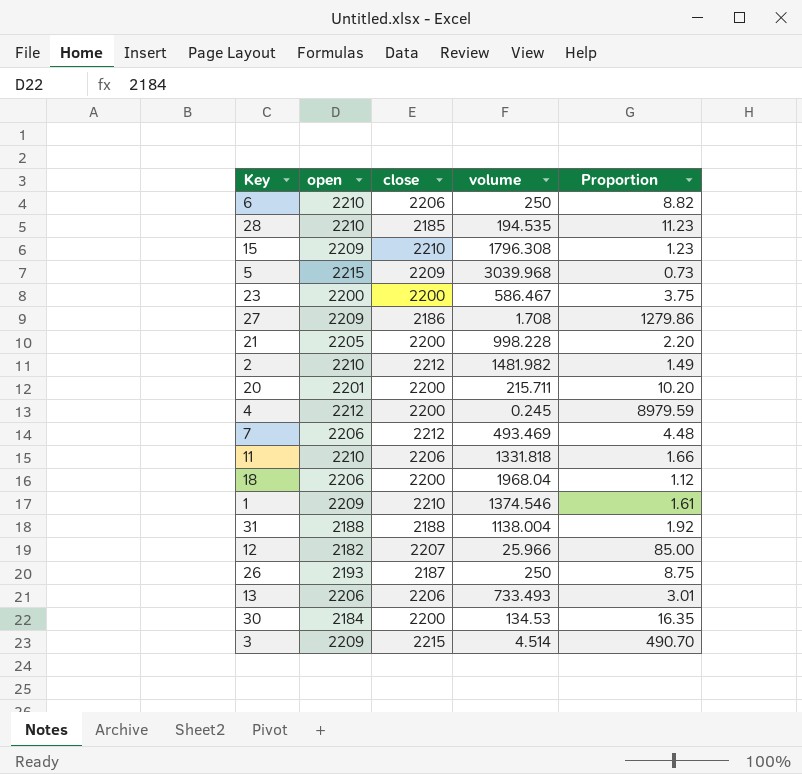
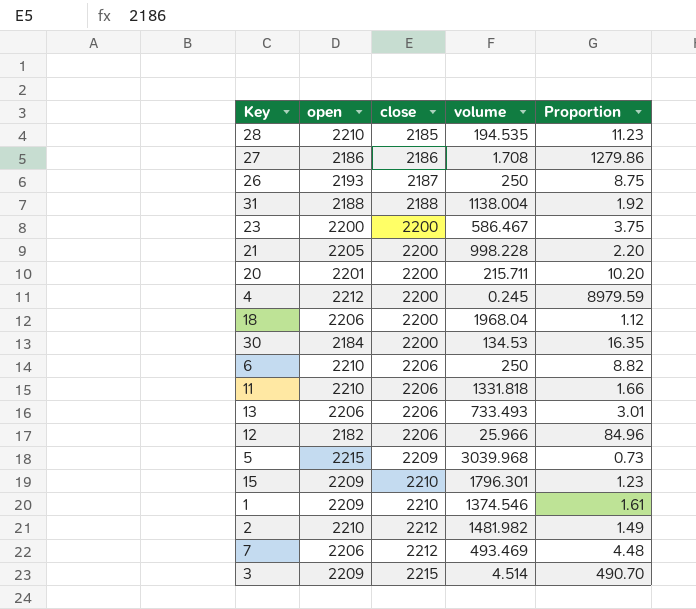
row order: none -> close ascending
27 | open: 2209 -> 2186
12 | close: 2207 -> 2206
12 | Proportion: 85.00 -> 84.96
15 | volume: 1796.308 -> 1796.301

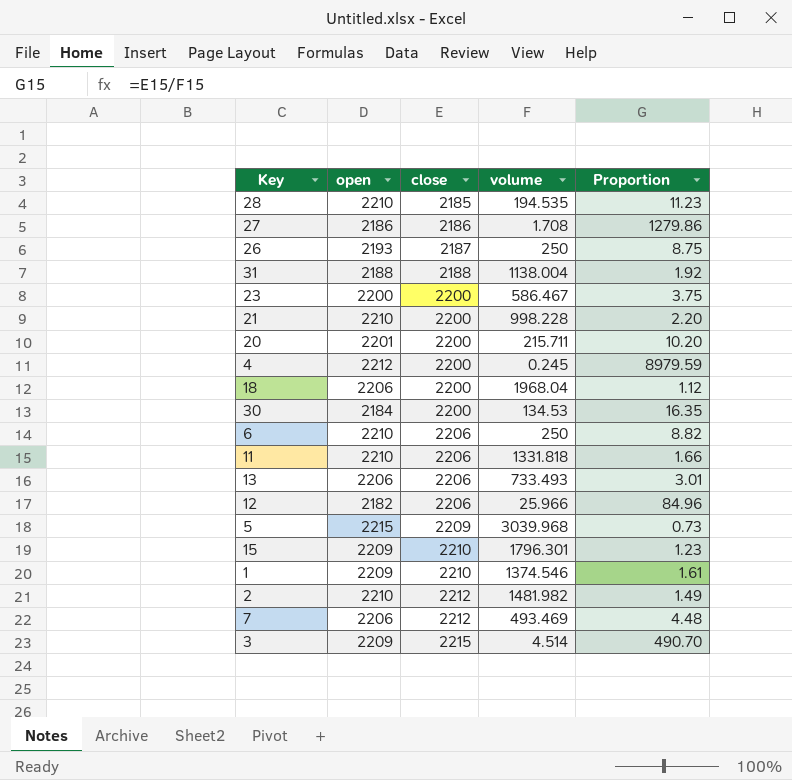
21 | open: 2205 -> 2210

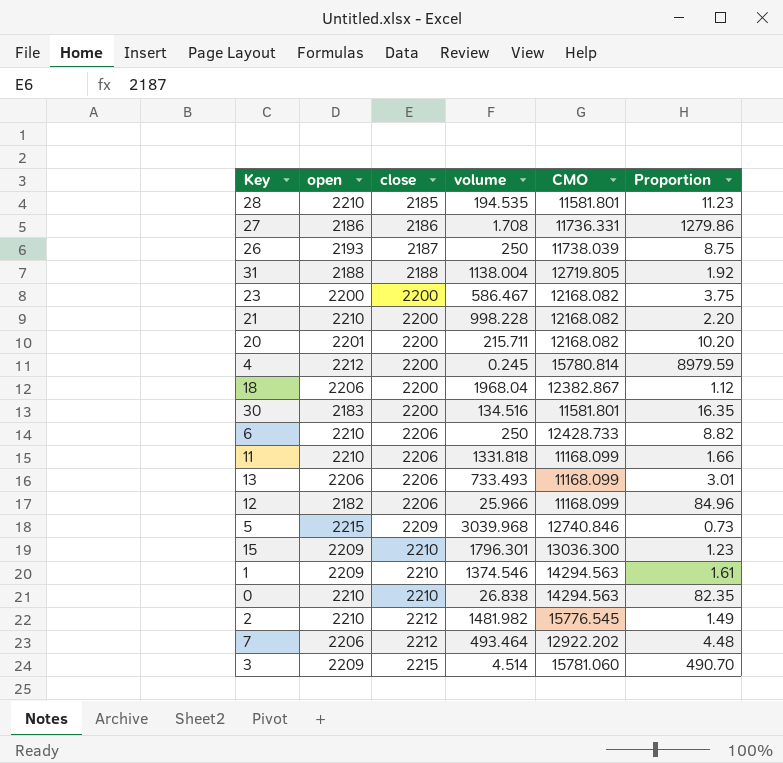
column CMO | position: none -> 5
30 | open: 2184 -> 2183
30 | volume: 134.53 -> 134.516
row 0: none -> 2210 | 2210 | 26.838 | 14294.563 | 82.35
7 | volume: 493.469 -> 493.464

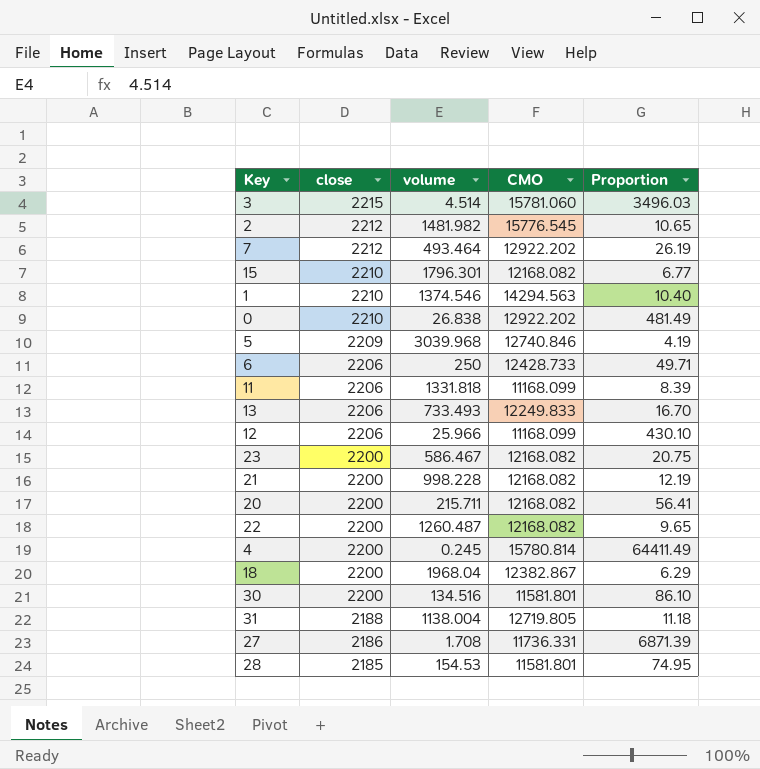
row order: close ascending -> close descending
column open | position: 2 -> none
column Proportion | formula: [close] / [volume] -> [CMO] / [volume]
row 26: 2193 | 2187 | 250 | 11738.039 | 8.75 -> none
15 | CMO: 13036.300 -> 12168.082
0 | CMO: 14294.563 -> 12922.202
13 | CMO: 11168.099 -> 12249.833
row 22: none -> 2200 | 1260.487 | 12168.082 | 9.65
28 | volume: 194.535 -> 154.53

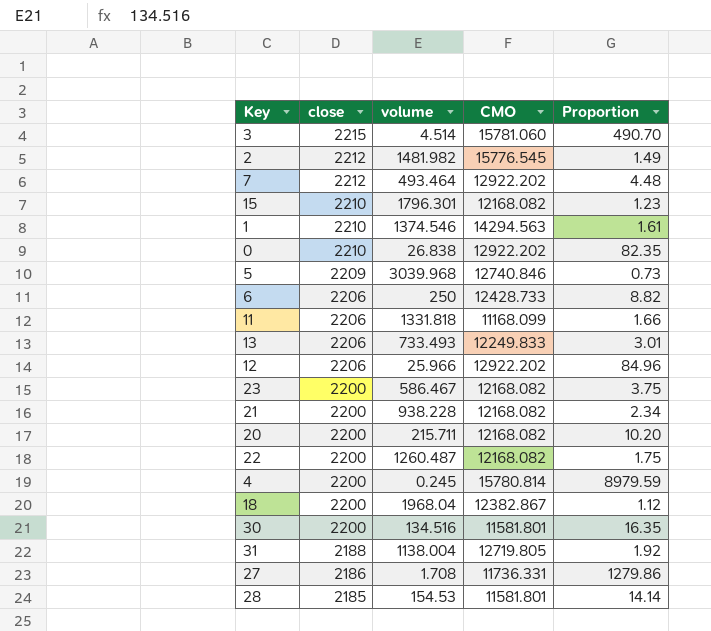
column Proportion | formula: [CMO] / [volume] -> [close] / [volume]
12 | CMO: 11168.099 -> 12922.202
21 | volume: 998.228 -> 938.228

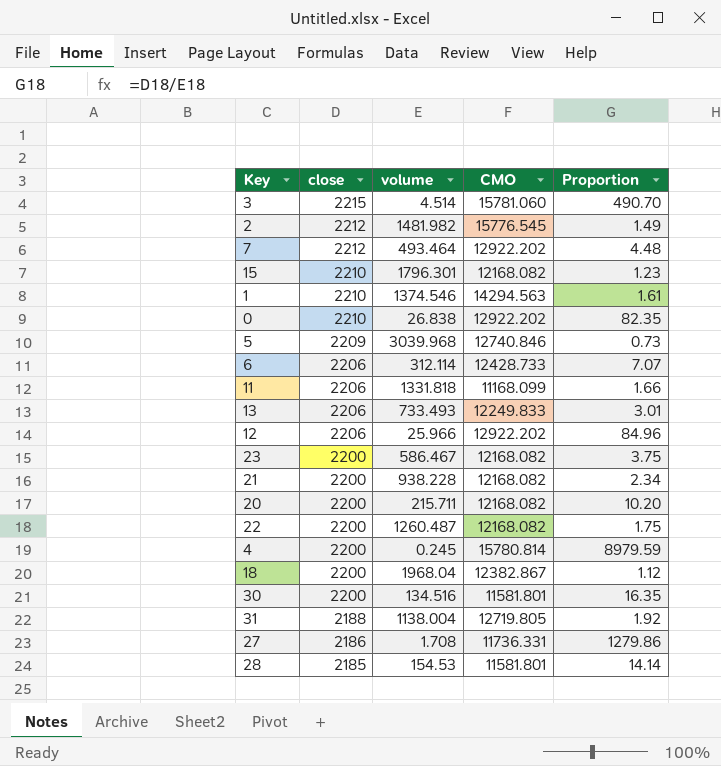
6 | volume: 250 -> 312.114
6 | Proportion: 8.82 -> 7.07

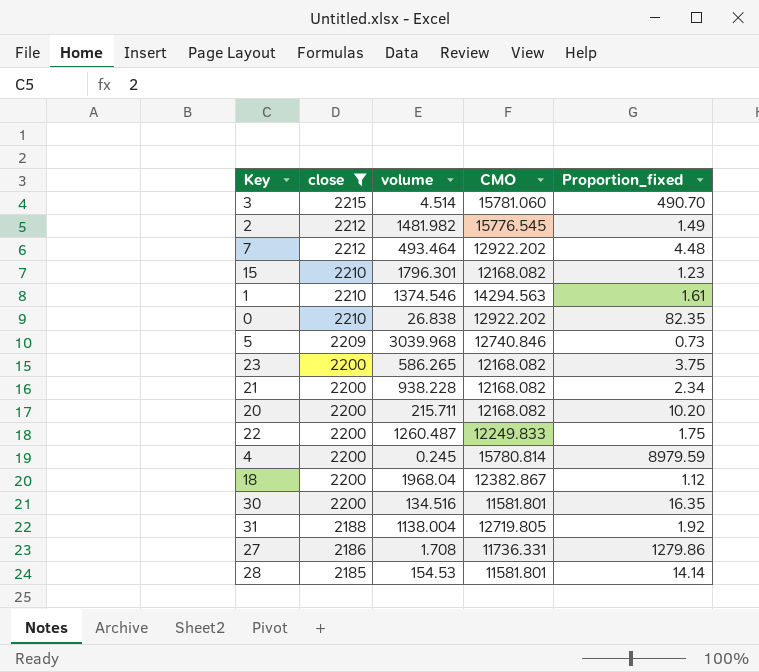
filter: none -> close != 2206
column name: Proportion -> Proportion_fixed
23 | volume: 586.467 -> 586.265
22 | CMO: 12168.082 -> 12249.833

